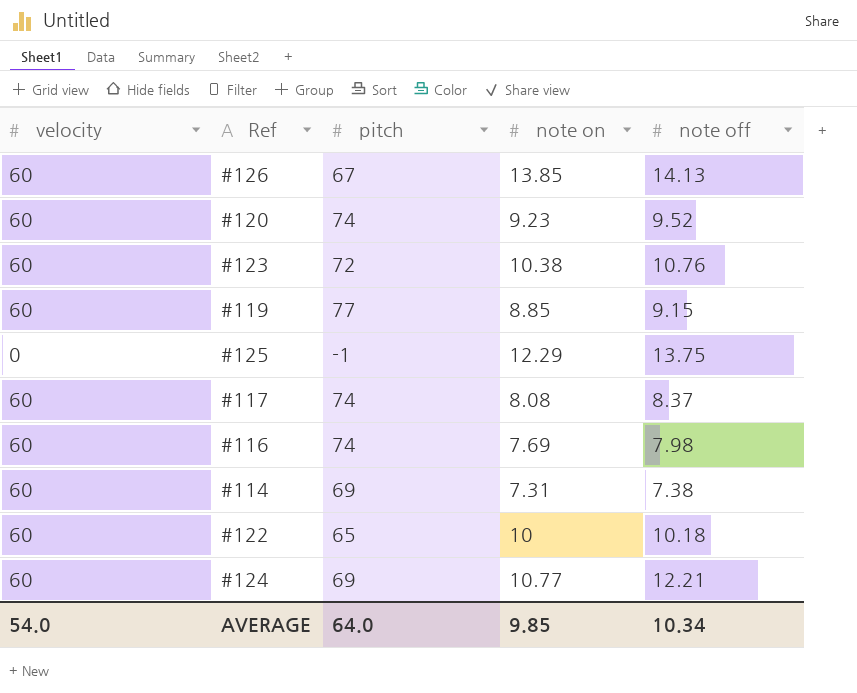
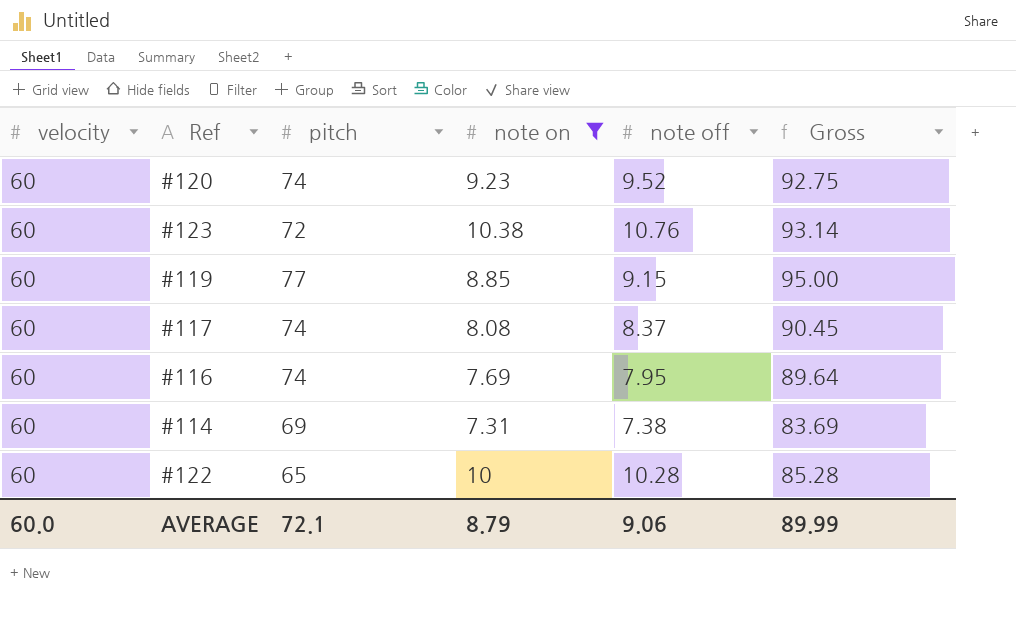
filter: none -> note on <= 10.38
column Gross | formula: none -> [pitch] + [note on] + [note off]
#116 | note off: 7.98 -> 7.95
#122 | note off: 10.18 -> 10.28
AVERAGE | velocity: 54.0 -> 60.0
AVERAGE | pitch: 64.0 -> 72.1
AVERAGE | note on: 9.85 -> 8.79
AVERAGE | note off: 10.34 -> 9.06

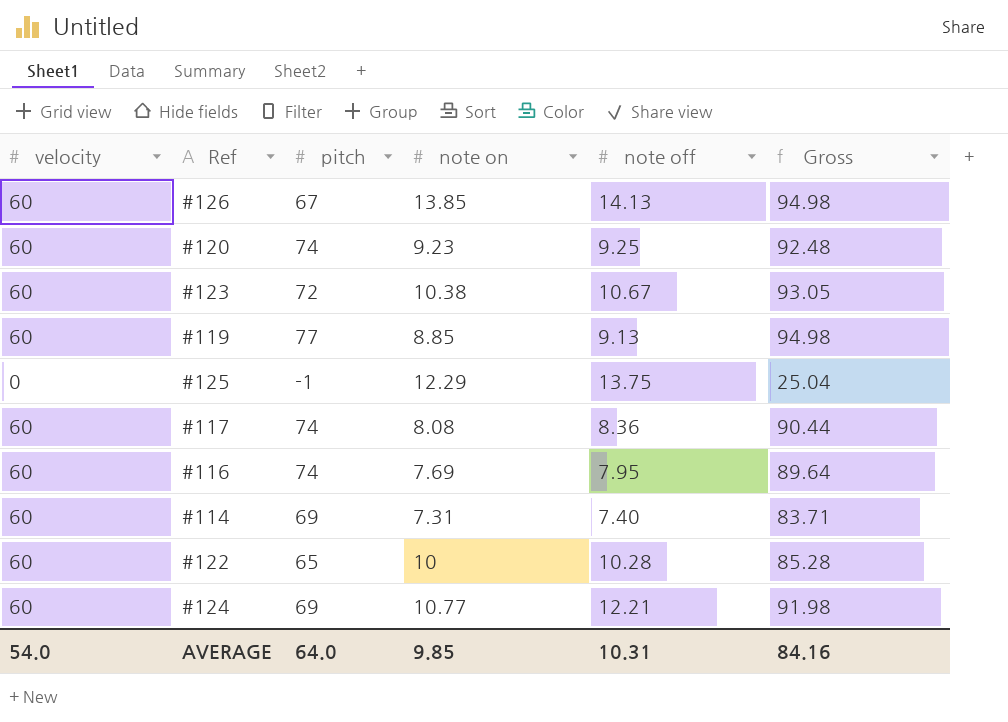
filter: note on <= 10.38 -> none
#120 | note off: 9.52 -> 9.25
#120 | Gross: 92.75 -> 92.48
#123 | note off: 10.76 -> 10.67
#123 | Gross: 93.14 -> 93.05
#119 | note off: 9.15 -> 9.13
#119 | Gross: 95.00 -> 94.98
#117 | note off: 8.37 -> 8.36
#117 | Gross: 90.45 -> 90.44
#114 | note off: 7.38 -> 7.40
#114 | Gross: 83.69 -> 83.71
AVERAGE | velocity: 60.0 -> 54.0
AVERAGE | pitch: 72.1 -> 64.0
AVERAGE | note on: 8.79 -> 9.85
AVERAGE | note off: 9.06 -> 10.31
AVERAGE | Gross: 89.99 -> 84.16

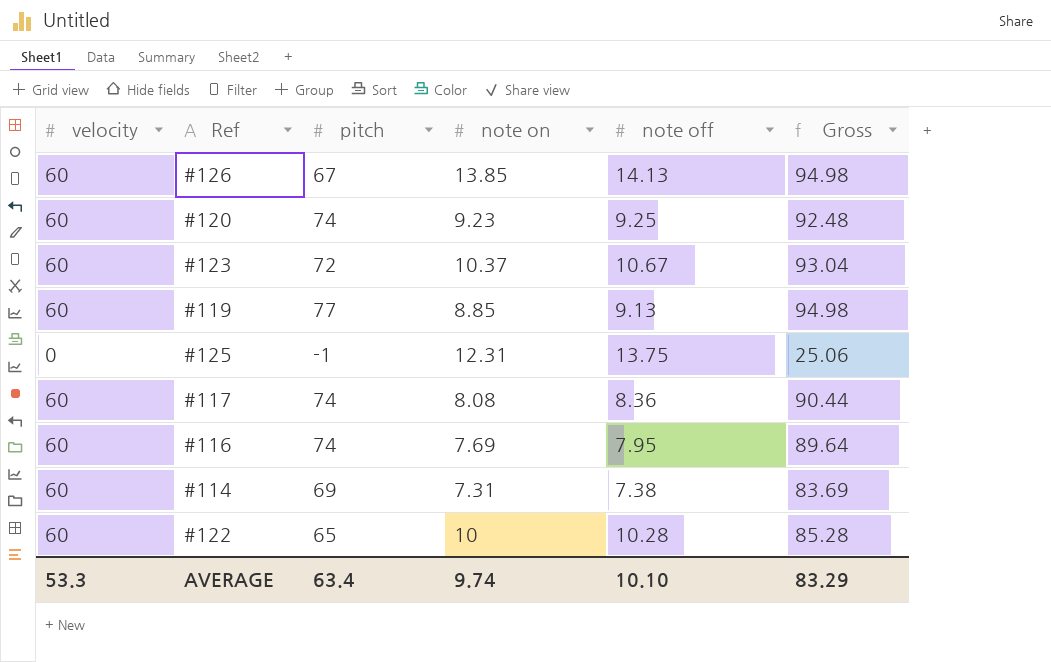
row #124: 60 | 69 | 10.77 | 12.21 | 91.98 -> none
#123 | note on: 10.38 -> 10.37
#123 | Gross: 93.05 -> 93.04
#125 | note on: 12.29 -> 12.31
#125 | Gross: 25.04 -> 25.06
#114 | note off: 7.40 -> 7.38
#114 | Gross: 83.71 -> 83.69
AVERAGE | velocity: 54.0 -> 53.3
AVERAGE | pitch: 64.0 -> 63.4
AVERAGE | note on: 9.85 -> 9.74
AVERAGE | note off: 10.31 -> 10.10
AVERAGE | Gross: 84.16 -> 83.29

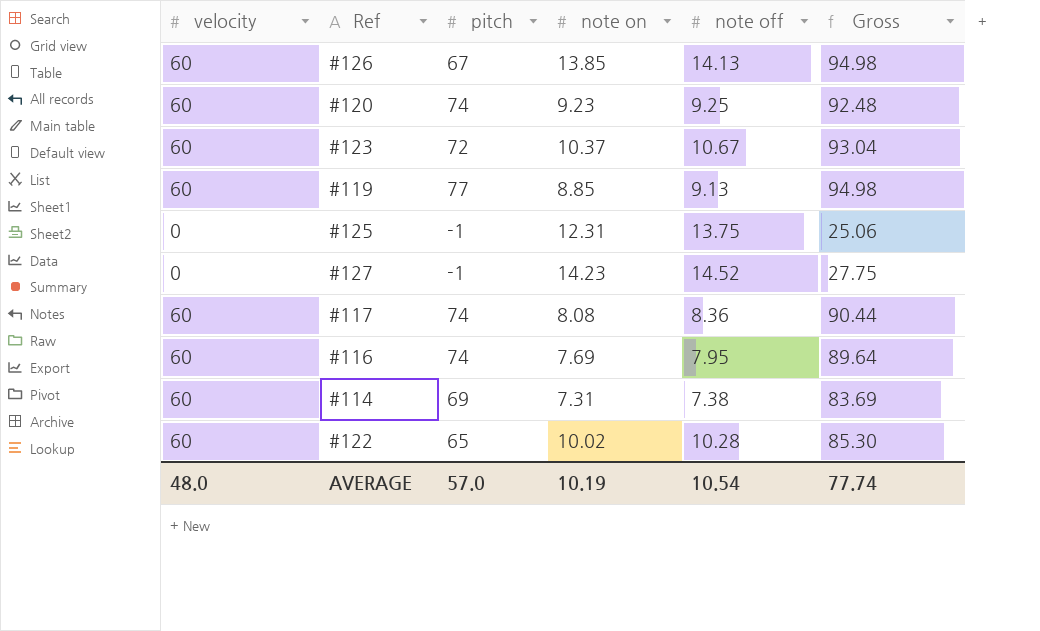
row #127: none -> 0 | -1 | 14.23 | 14.52 | 27.75
#122 | note on: 10 -> 10.02
#122 | Gross: 85.28 -> 85.30
AVERAGE | velocity: 53.3 -> 48.0
AVERAGE | pitch: 63.4 -> 57.0
AVERAGE | note on: 9.74 -> 10.19
AVERAGE | note off: 10.10 -> 10.54
AVERAGE | Gross: 83.29 -> 77.74

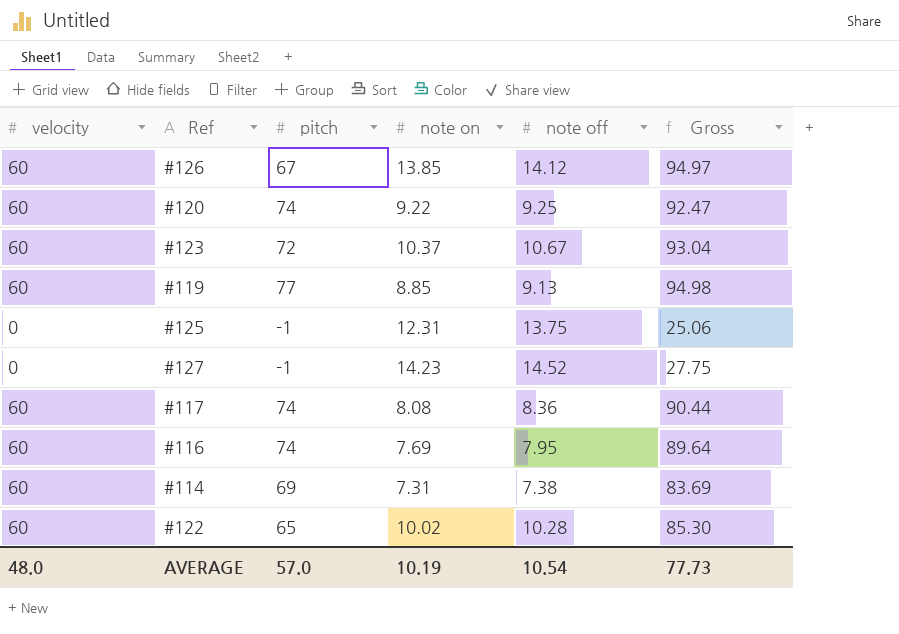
#126 | note off: 14.13 -> 14.12
#126 | Gross: 94.98 -> 94.97
#120 | note on: 9.23 -> 9.22
#120 | Gross: 92.48 -> 92.47
AVERAGE | Gross: 77.74 -> 77.73

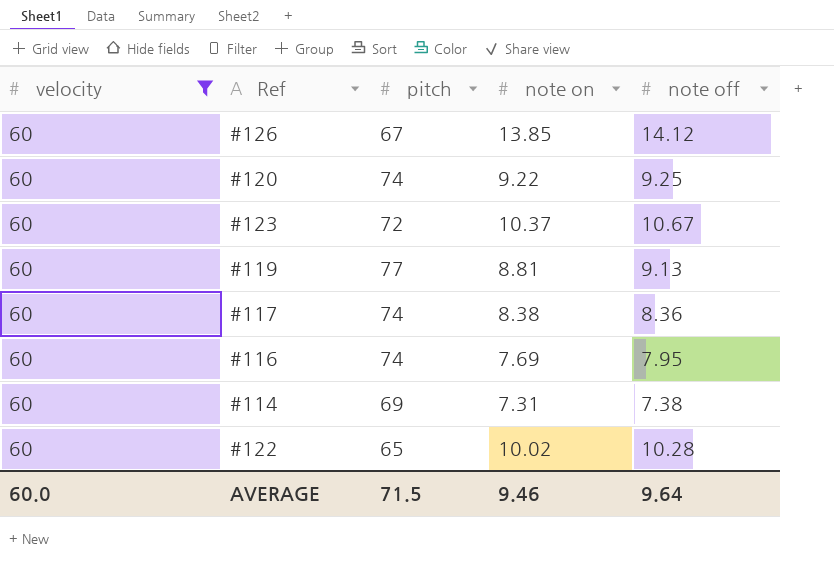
filter: none -> velocity = 60
column Gross | formula: [pitch] + [note on] + [note off] -> none
#119 | note on: 8.85 -> 8.81
#117 | note on: 8.08 -> 8.38
AVERAGE | velocity: 48.0 -> 60.0
AVERAGE | pitch: 57.0 -> 71.5
AVERAGE | note on: 10.19 -> 9.46
AVERAGE | note off: 10.54 -> 9.64

